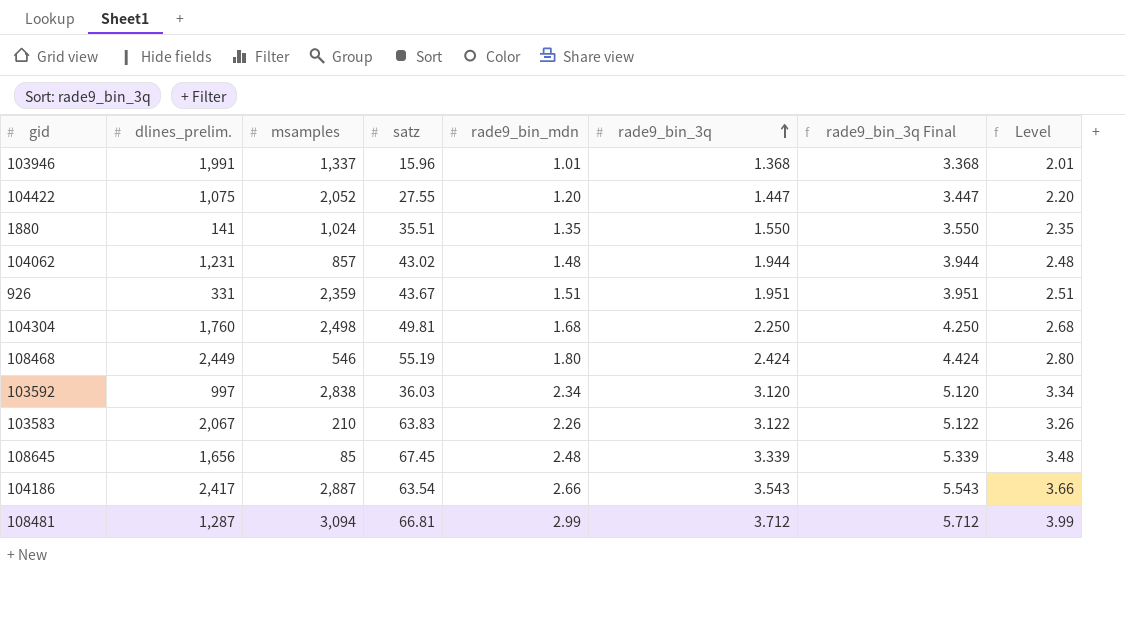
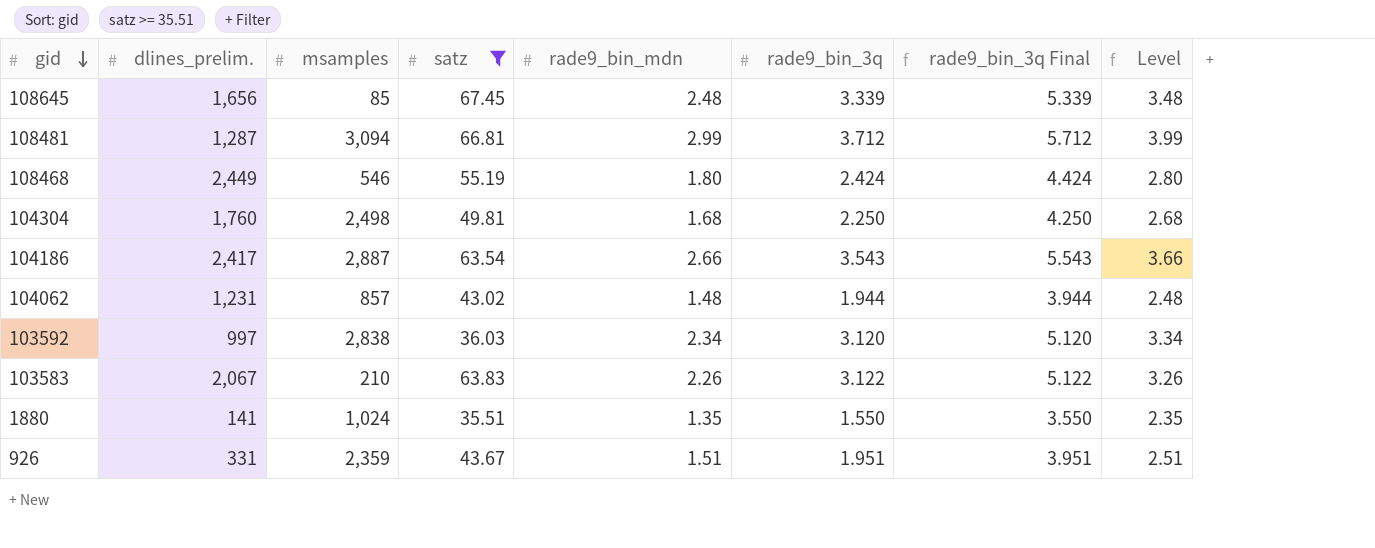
filter: none -> satz >= 35.51
row order: rade9_bin_3q ascending -> gid descending

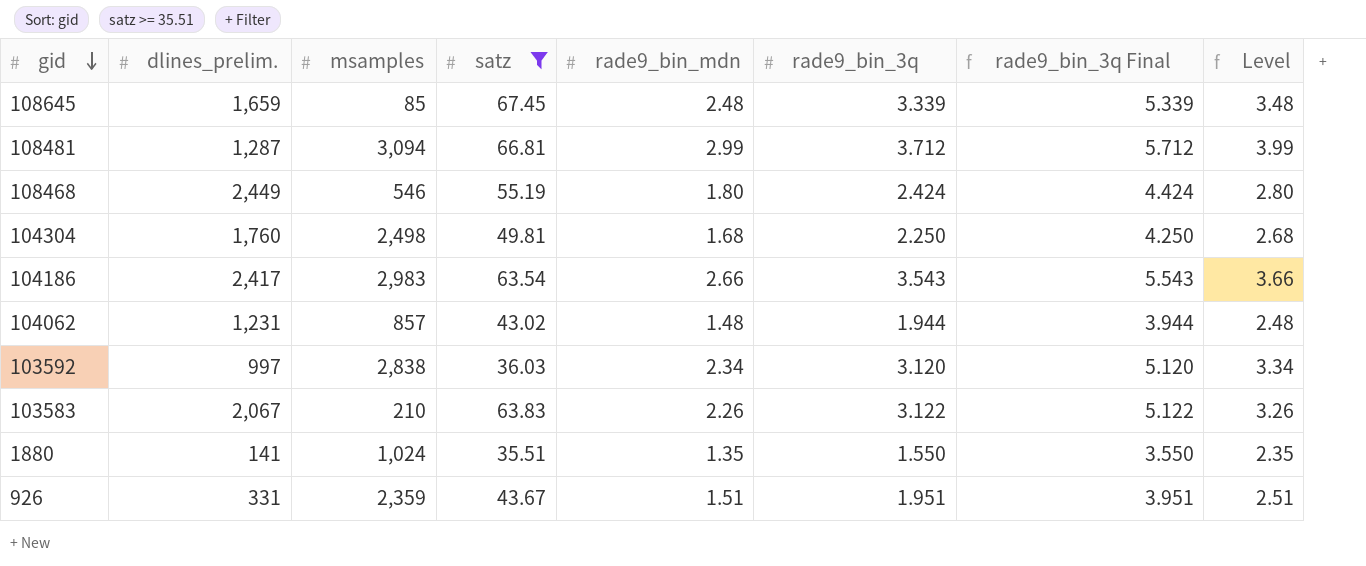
108645 | dlines_prelim.: 1,656 -> 1,659
104186 | msamples: 2,887 -> 2,983

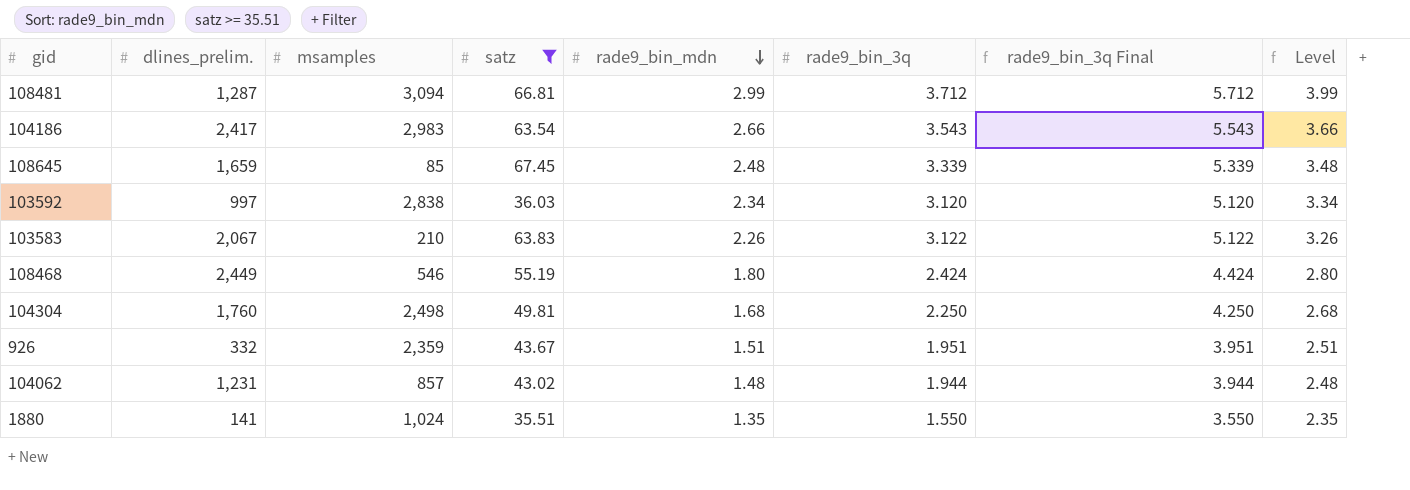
row order: gid descending -> rade9_bin_mdn descending
926 | dlines_prelim.: 331 -> 332

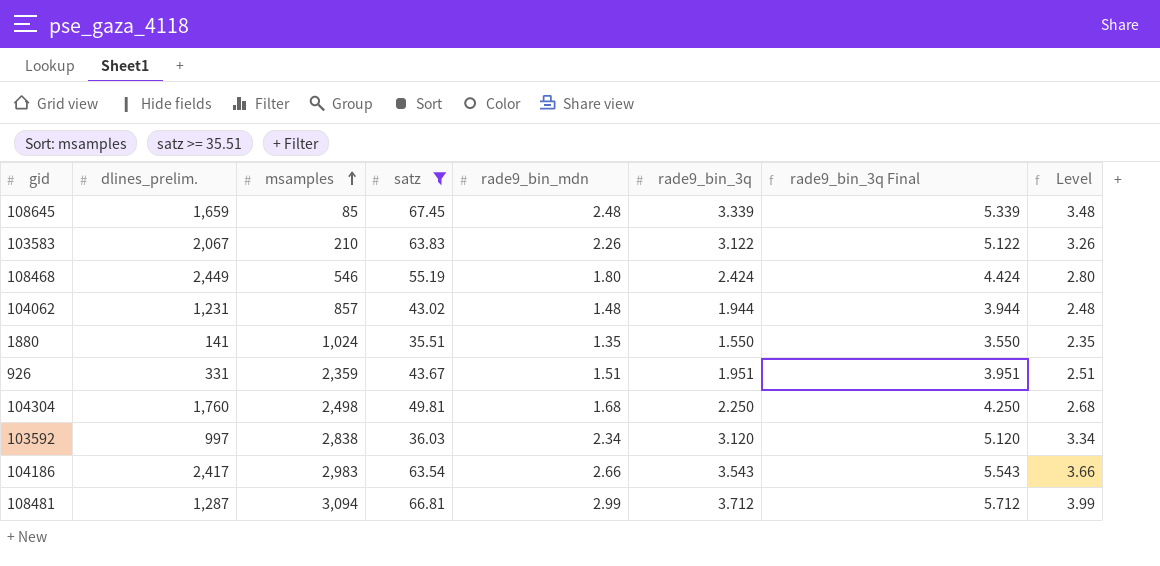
row order: rade9_bin_mdn descending -> msamples ascending
926 | dlines_prelim.: 332 -> 331

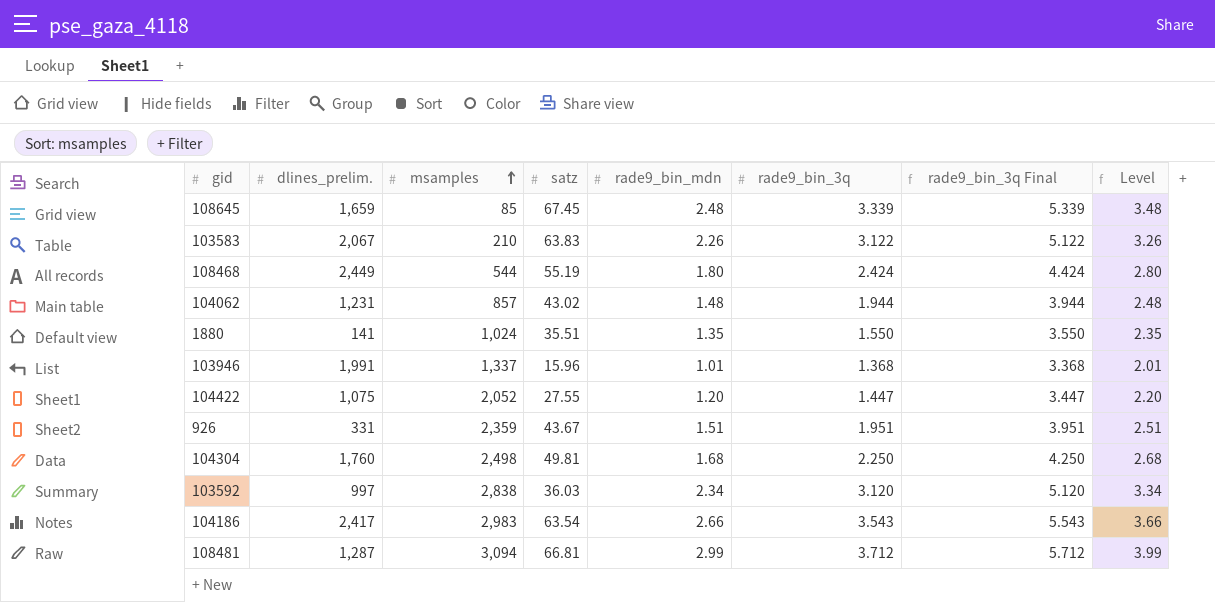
filter: satz >= 35.51 -> none
108468 | msamples: 546 -> 544

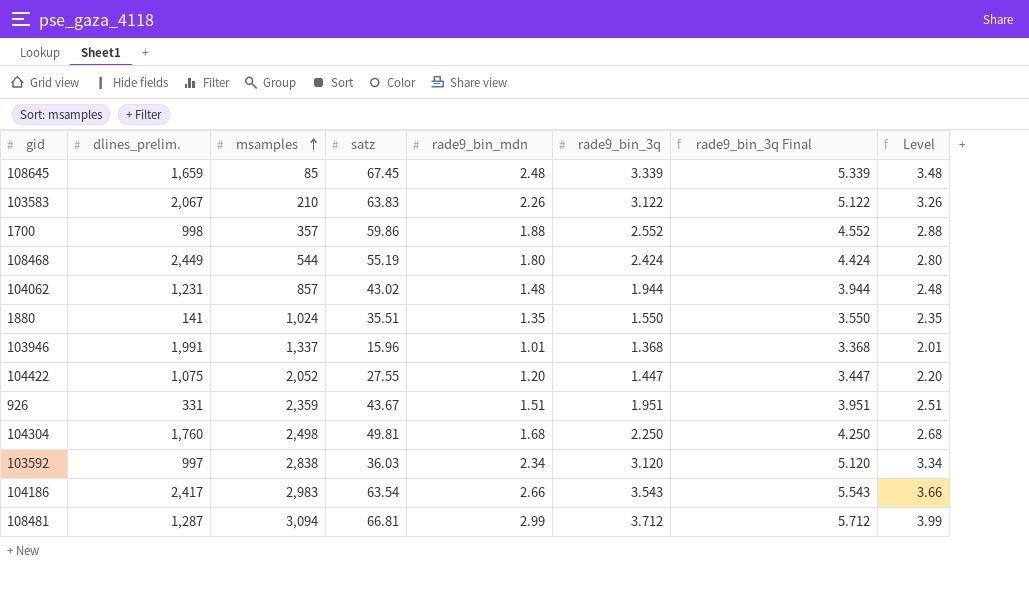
row 1700: none -> 998 | 357 | 59.86 | 1.88 | 2.552 | 4.552 | 2.88

